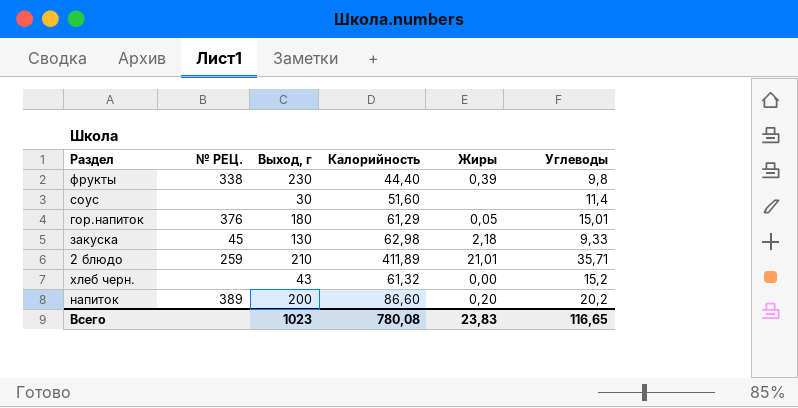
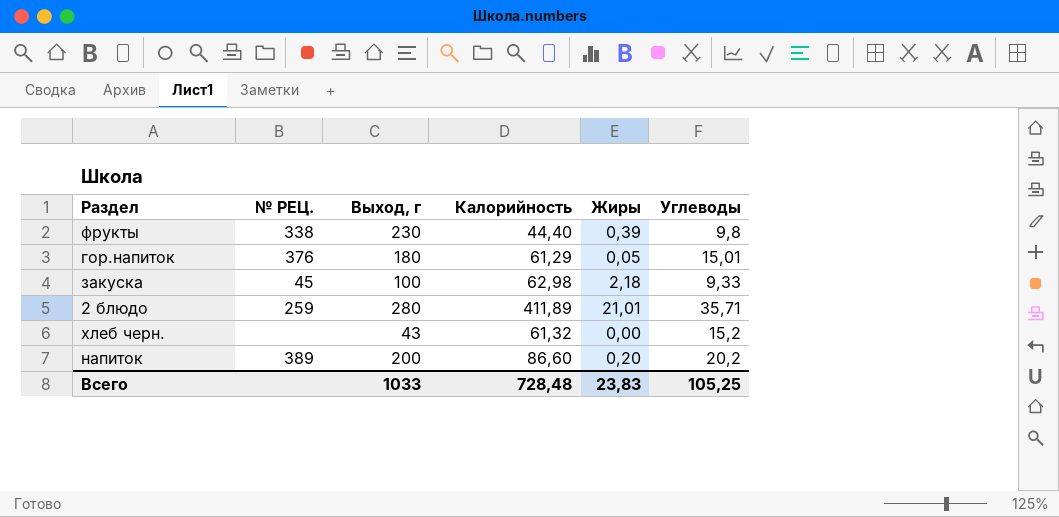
row соус: none | 30 | 51,60 | none | 11,4 -> none
закуска | Выход, г: 130 -> 100
2 блюдо | Выход, г: 210 -> 280
Всего | Выход, г: 1023 -> 1033
Всего | Калорийность: 780,08 -> 728,48
Всего | Углеводы: 116,65 -> 105,25

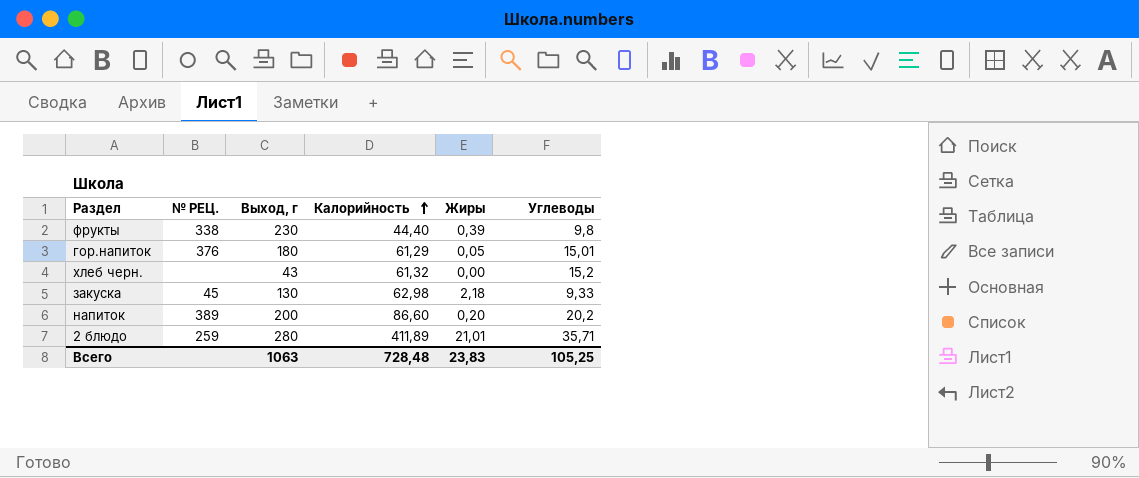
row order: none -> Калорийность ascending
закуска | Выход, г: 100 -> 130
Всего | Выход, г: 1033 -> 1063

